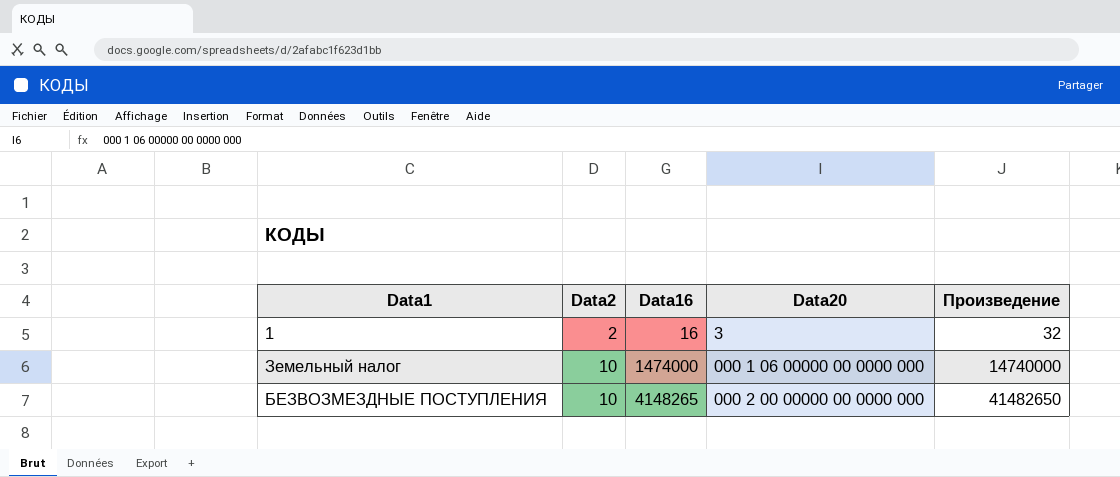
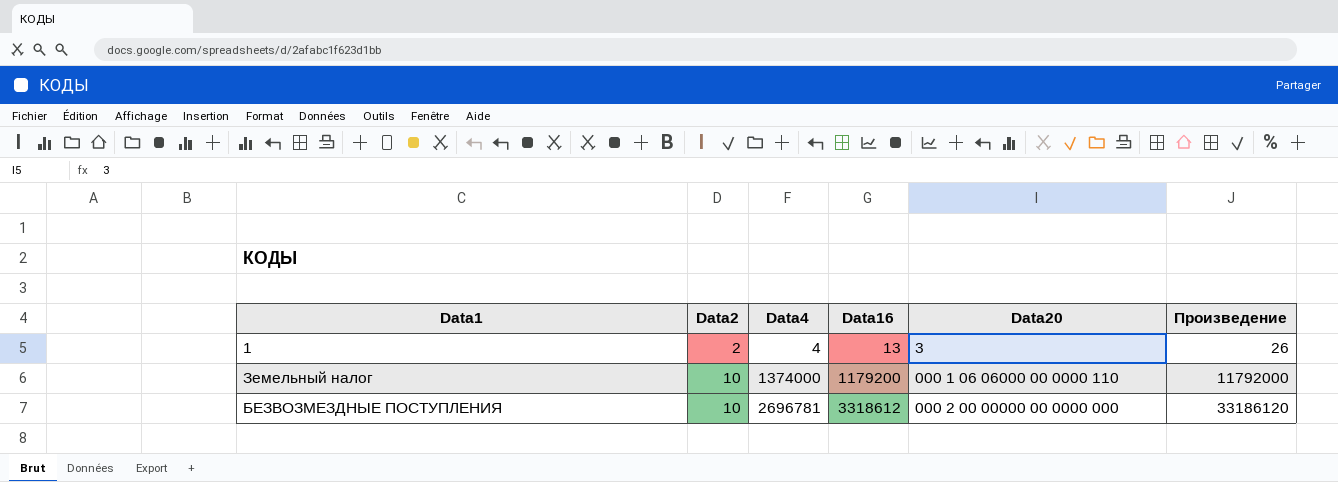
column Data4 | position: none -> 3
1 | Data16: 16 -> 13
1 | Произведение: 32 -> 26
Земельный налог | Data16: 1474000 -> 1179200
Земельный налог | Data20: 000 1 06 00000 00 0000 000 -> 000 1 06 06000 00 0000 110
Земельный налог | Произведение: 14740000 -> 11792000
БЕЗВОЗМЕЗДНЫЕ ПОСТУПЛЕНИЯ | Data16: 4148265 -> 3318612
БЕЗВОЗМЕЗДНЫЕ ПОСТУПЛЕНИЯ | Произведение: 41482650 -> 33186120

